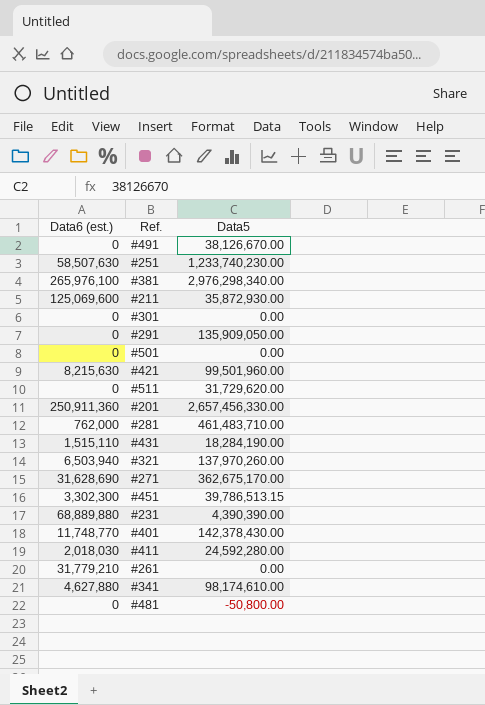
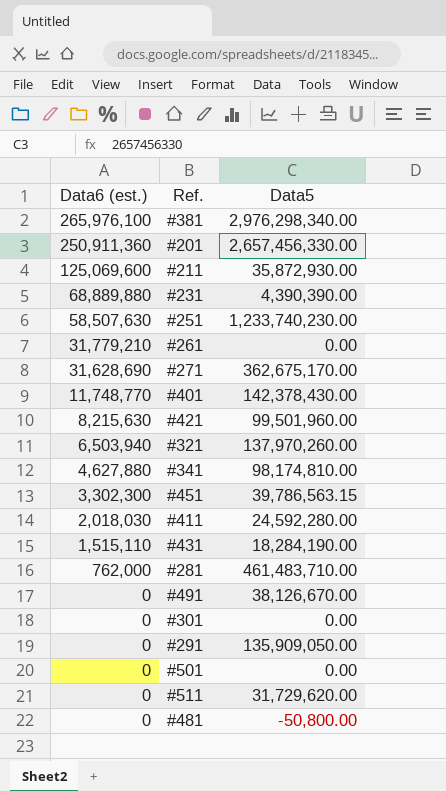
row order: none -> Data6 (est.) descending
#341 | Data5: 98,174,610.00 -> 98,174,810.00
#451 | Data5: 39,786,513.15 -> 39,786,563.15

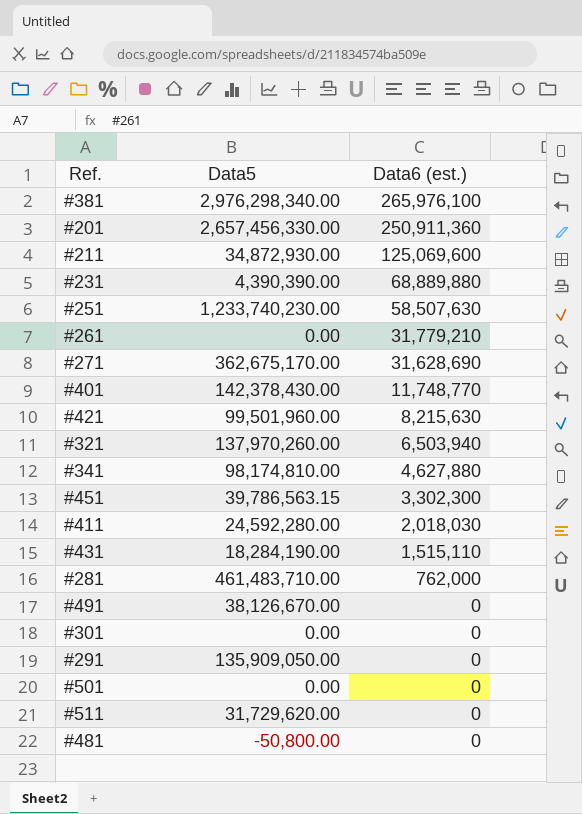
column Data6 (est.) | position: 1 -> 3
#211 | Data5: 35,872,930.00 -> 34,872,930.00

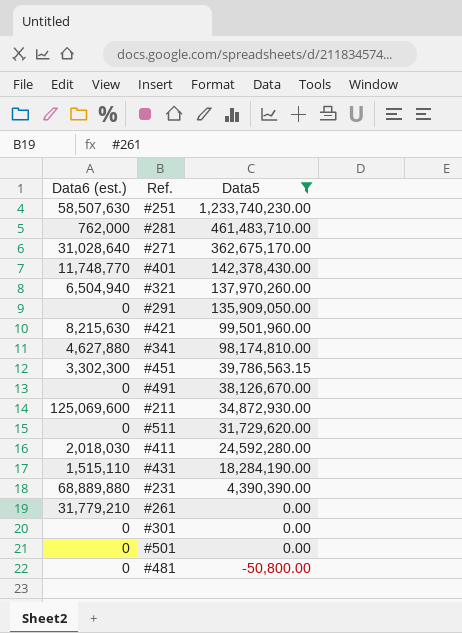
filter: none -> Data5 <= 1,233,740,230.00
row order: Data6 (est.) descending -> Data5 descending
column Data6 (est.) | position: 3 -> 1
#271 | Data6 (est.): 31,628,690 -> 31,028,640
#321 | Data6 (est.): 6,503,940 -> 6,504,940

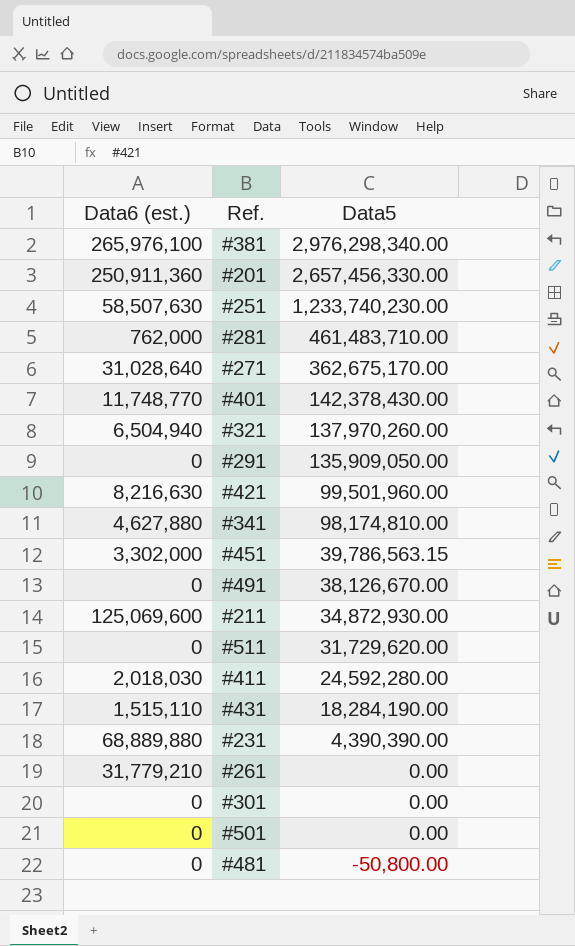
filter: Data5 <= 1,233,740,230.00 -> none
#421 | Data6 (est.): 8,215,630 -> 8,216,630
#451 | Data6 (est.): 3,302,300 -> 3,302,000

